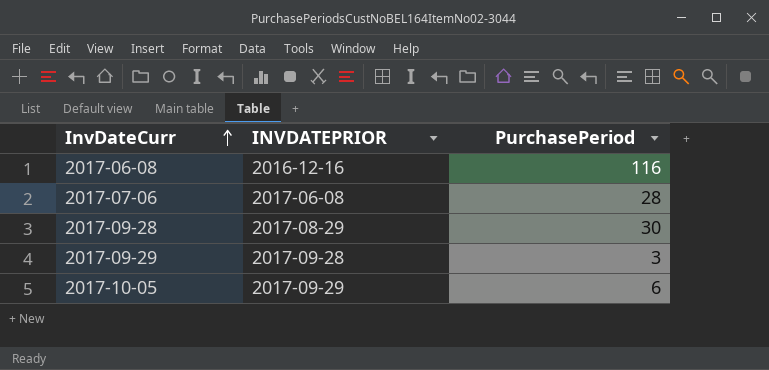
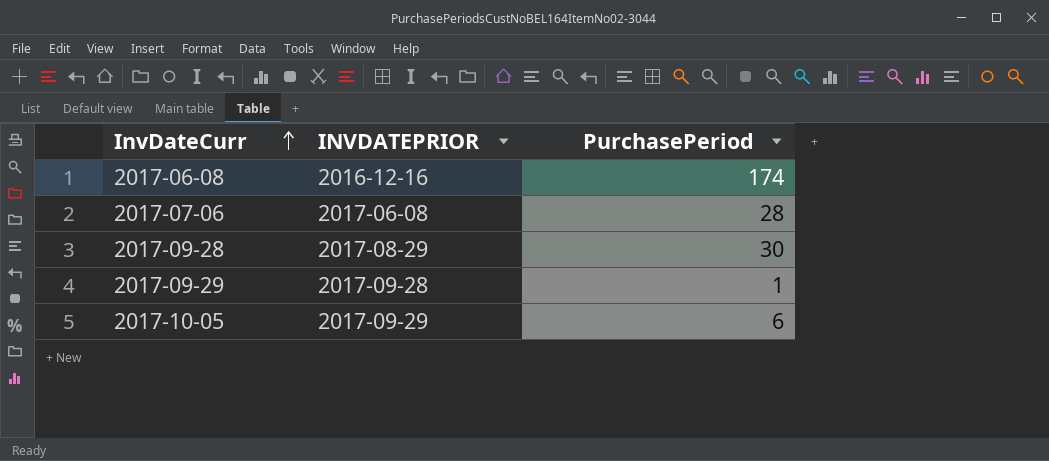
2017-06-08 | PurchasePeriod: 116 -> 174
2017-09-29 | PurchasePeriod: 3 -> 1

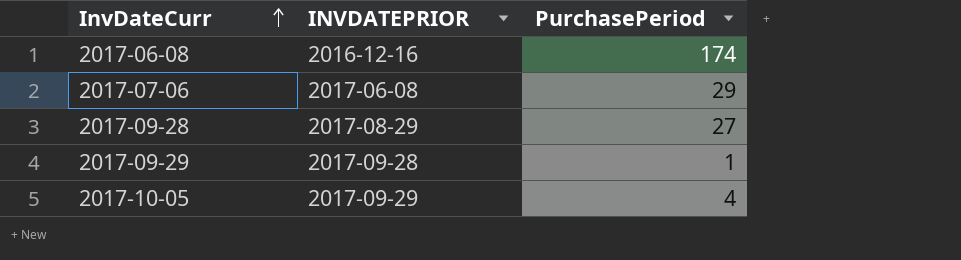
2017-07-06 | PurchasePeriod: 28 -> 29
2017-09-28 | PurchasePeriod: 30 -> 27
2017-10-05 | PurchasePeriod: 6 -> 4

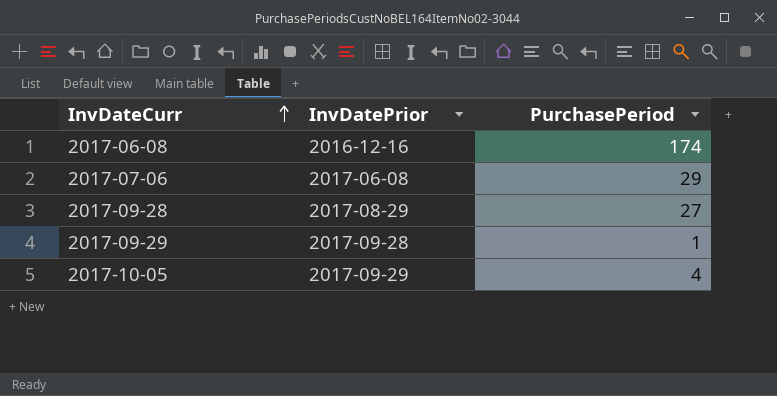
column name: INVDATEPRIOR -> InvDatePrior

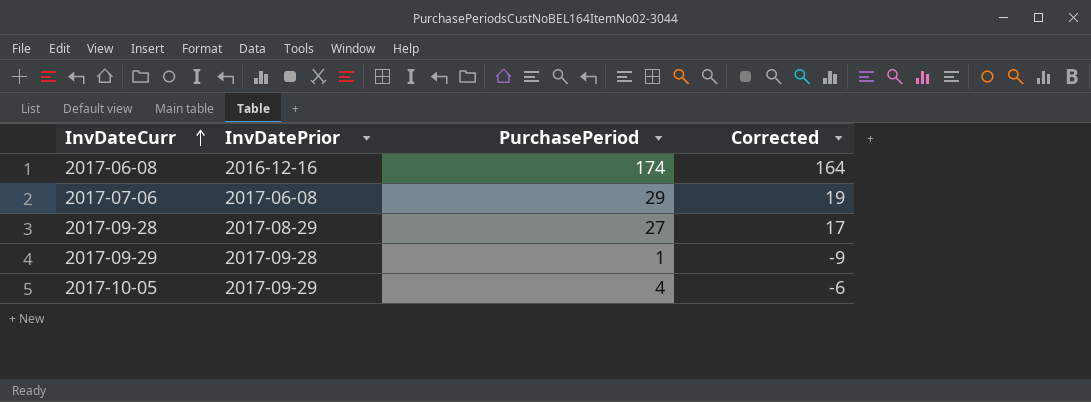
column Corrected | formula: none -> [PurchasePeriod] - 10

